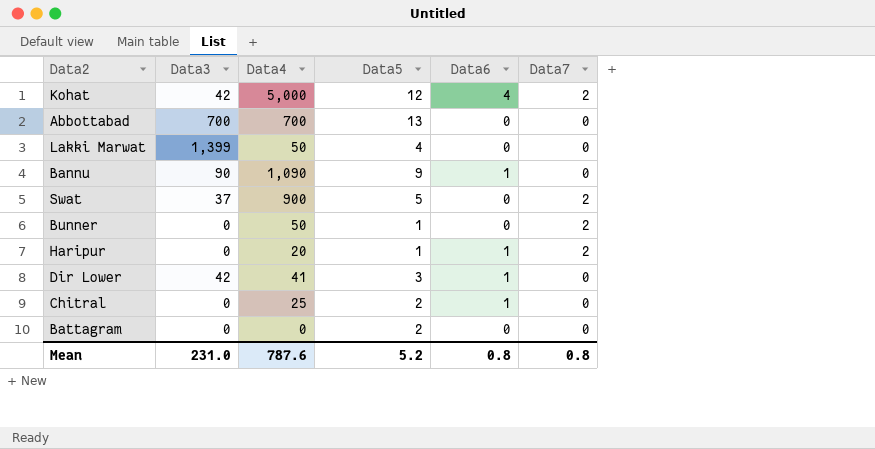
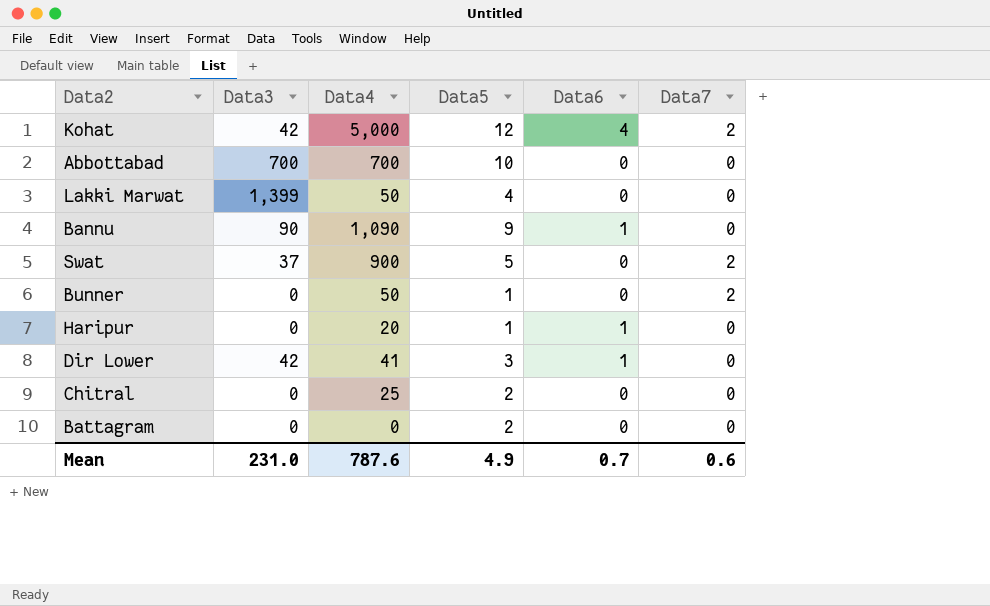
Abbottabad | Data5: 13 -> 10
Haripur | Data7: 2 -> 0
Chitral | Data6: 1 -> 0
Mean | Data5: 5.2 -> 4.9
Mean | Data6: 0.8 -> 0.7
Mean | Data7: 0.8 -> 0.6

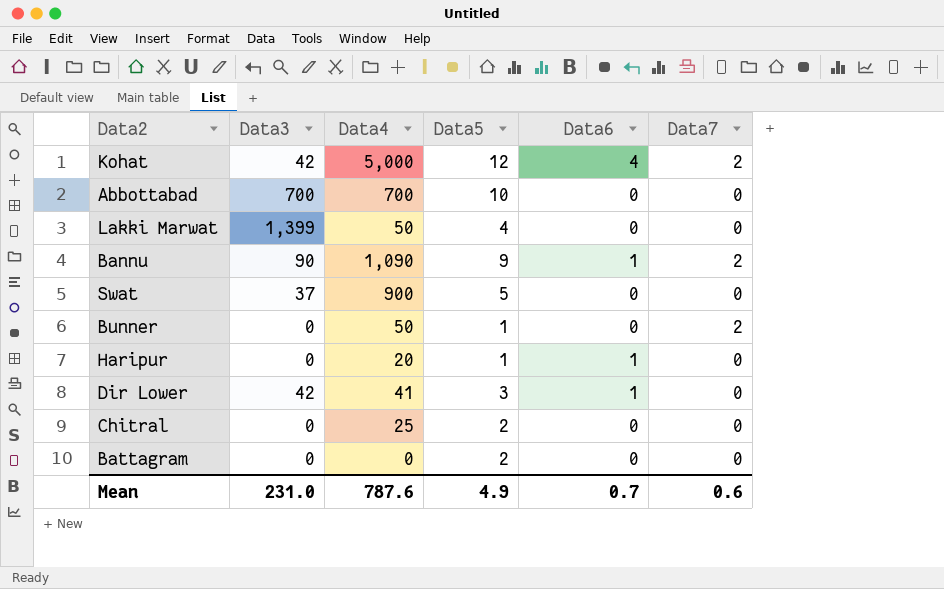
Bannu | Data7: 0 -> 2
Swat | Data7: 2 -> 0

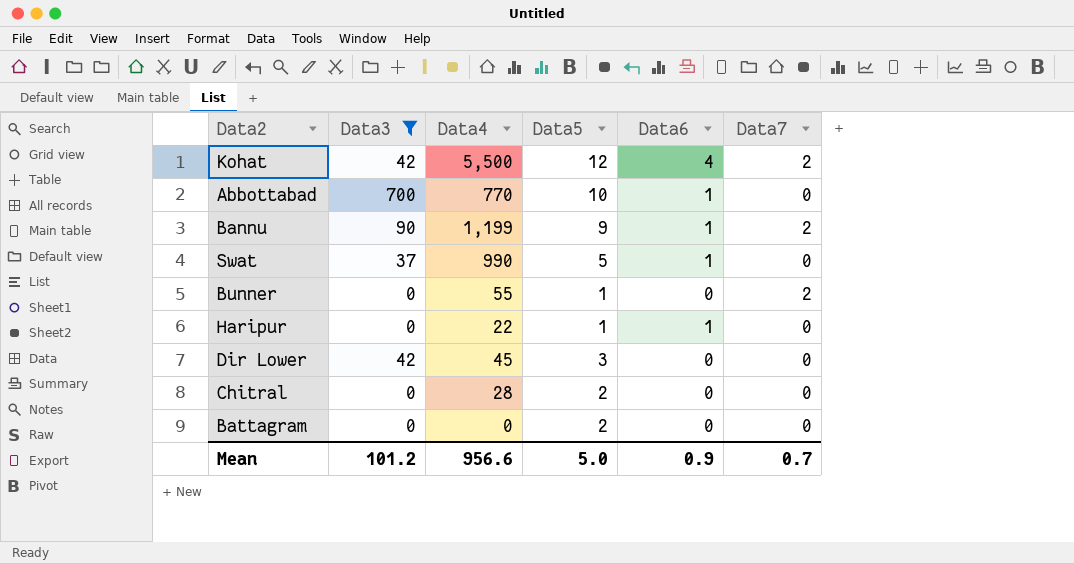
filter: none -> Data3 != 1,399
Kohat | Data4: 5,000 -> 5,500
Abbottabad | Data4: 700 -> 770
Abbottabad | Data6: 0 -> 1
Bannu | Data4: 1,090 -> 1,199
Swat | Data4: 900 -> 990
Swat | Data6: 0 -> 1
Bunner | Data4: 50 -> 55
Haripur | Data4: 20 -> 22
Dir Lower | Data4: 41 -> 45
Dir Lower | Data6: 1 -> 0
Chitral | Data4: 25 -> 28
Mean | Data3: 231.0 -> 101.2
Mean | Data4: 787.6 -> 956.6
Mean | Data5: 4.9 -> 5.0
Mean | Data6: 0.7 -> 0.9
Mean | Data7: 0.6 -> 0.7

